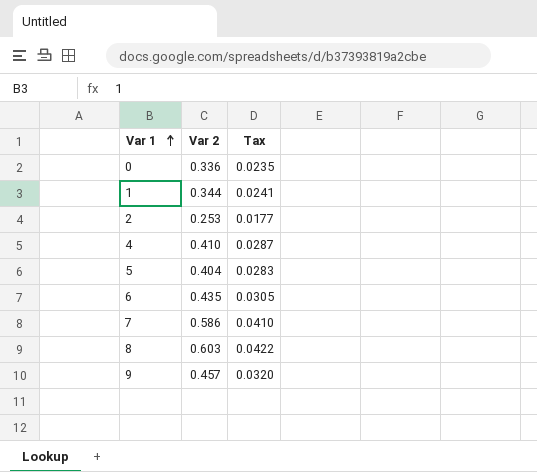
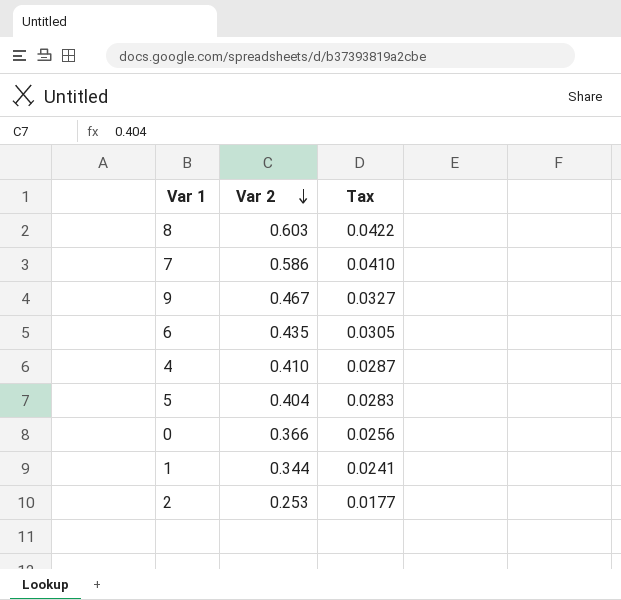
row order: Var 1 ascending -> Var 2 descending
9 | Var 2: 0.457 -> 0.467
9 | Tax: 0.0320 -> 0.0327
0 | Var 2: 0.336 -> 0.366
0 | Tax: 0.0235 -> 0.0256

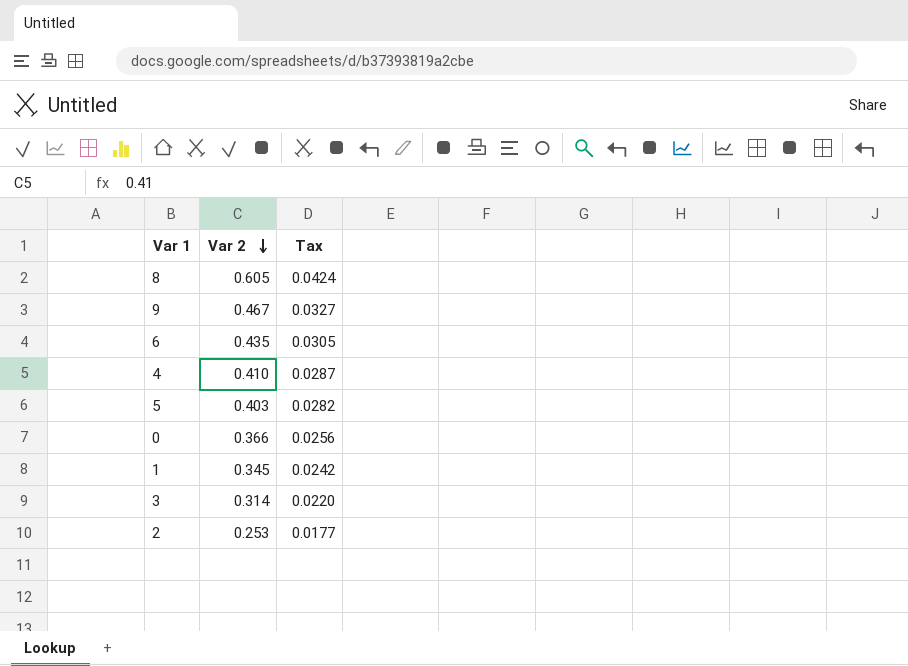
row 7: 0.586 | 0.0410 -> none
8 | Var 2: 0.603 -> 0.605
8 | Tax: 0.0422 -> 0.0424
5 | Var 2: 0.404 -> 0.403
5 | Tax: 0.0283 -> 0.0282
1 | Var 2: 0.344 -> 0.345
1 | Tax: 0.0241 -> 0.0242
row 3: none -> 0.314 | 0.0220

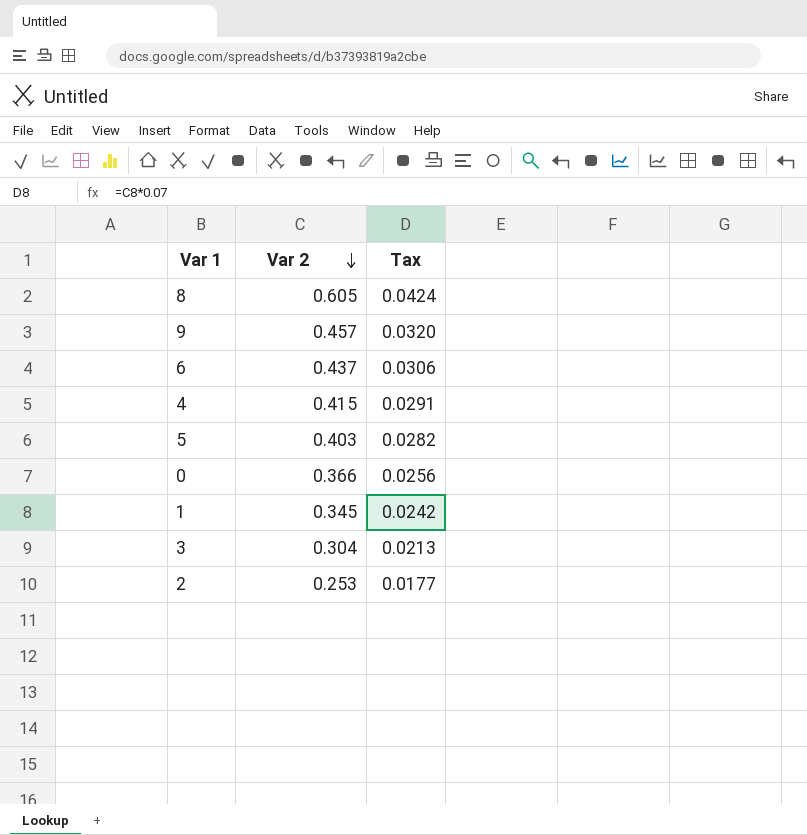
9 | Var 2: 0.467 -> 0.457
9 | Tax: 0.0327 -> 0.0320
6 | Var 2: 0.435 -> 0.437
6 | Tax: 0.0305 -> 0.0306
4 | Var 2: 0.410 -> 0.415
4 | Tax: 0.0287 -> 0.0291
3 | Var 2: 0.314 -> 0.304
3 | Tax: 0.0220 -> 0.0213

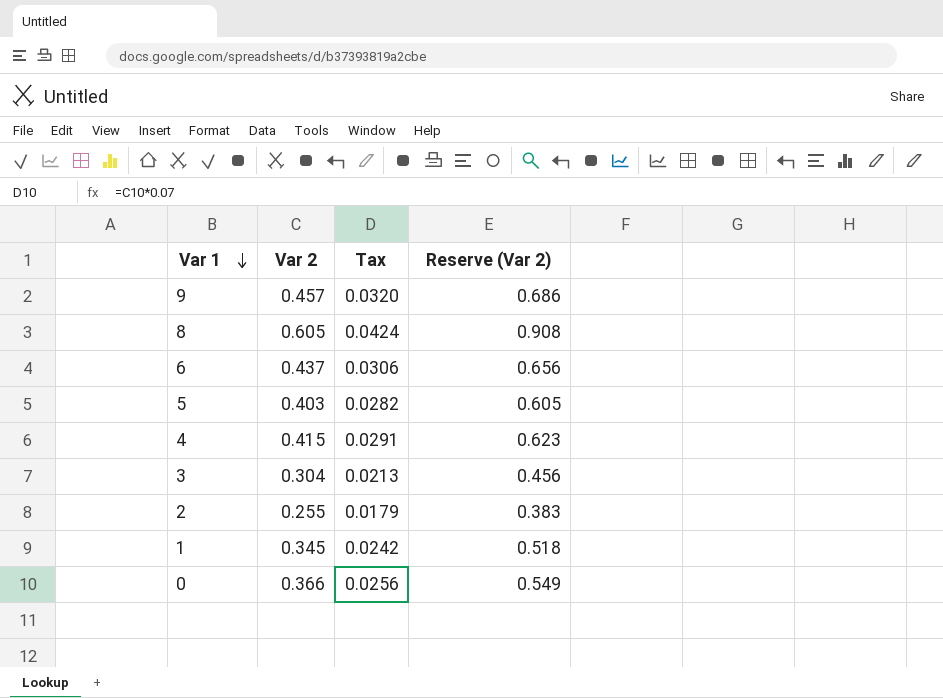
row order: Var 2 descending -> Var 1 descending
column Reserve (Var 2) | formula: none -> [Var 2] * 1.5
2 | Var 2: 0.253 -> 0.255
2 | Tax: 0.0177 -> 0.0179

